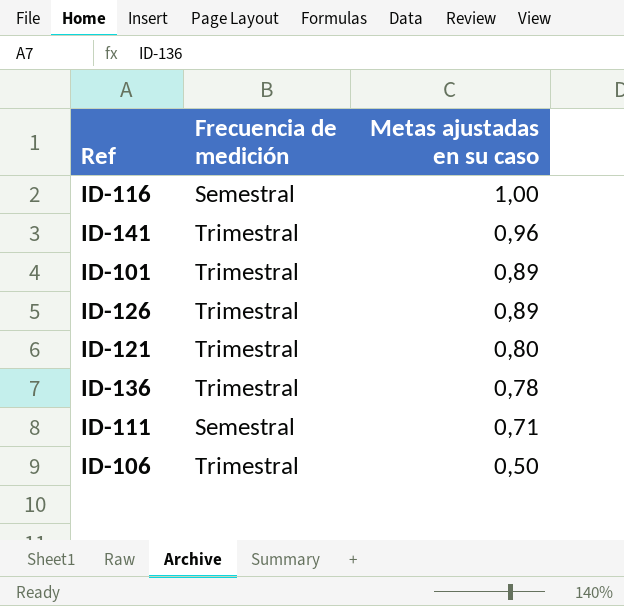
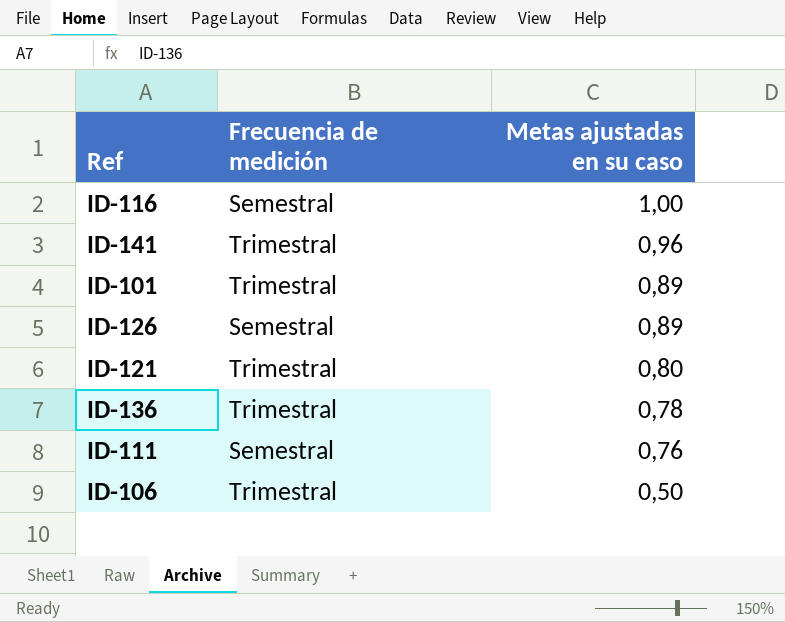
ID-126 | Frecuencia de medición: Trimestral -> Semestral
ID-111 | Metas ajustadas en su caso: 0,71 -> 0,76

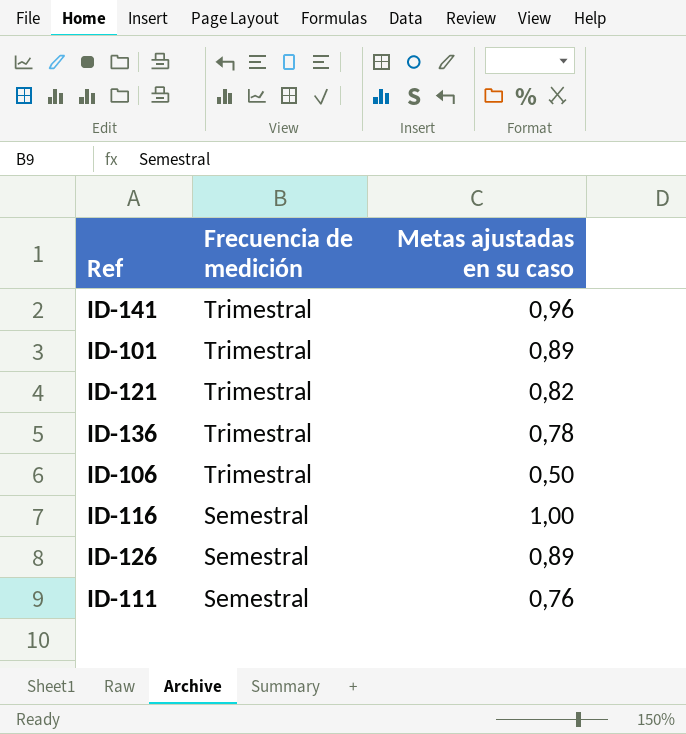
row order: Metas ajustadas en su caso descending -> Frecuencia de medición descending
ID-121 | Metas ajustadas en su caso: 0,80 -> 0,82

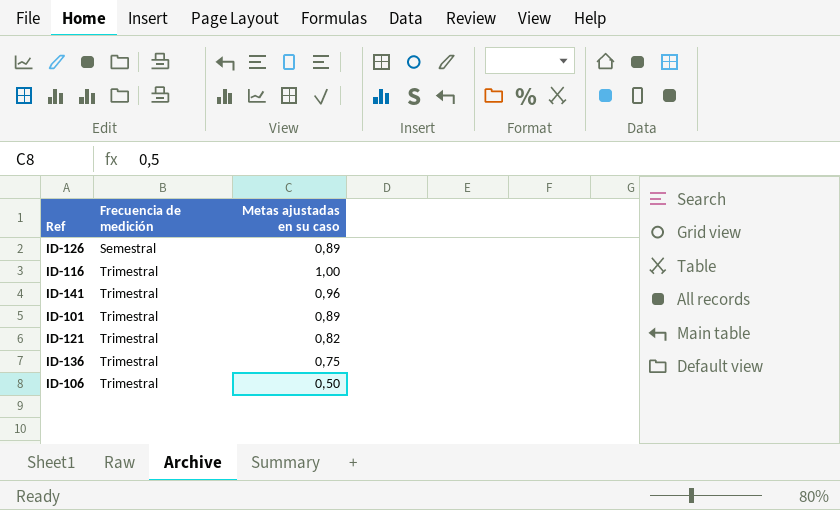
row order: Frecuencia de medición descending -> Frecuencia de medición ascending
row ID-111: Semestral | 0,76 -> none
ID-116 | Frecuencia de medición: Semestral -> Trimestral
ID-136 | Metas ajustadas en su caso: 0,78 -> 0,75

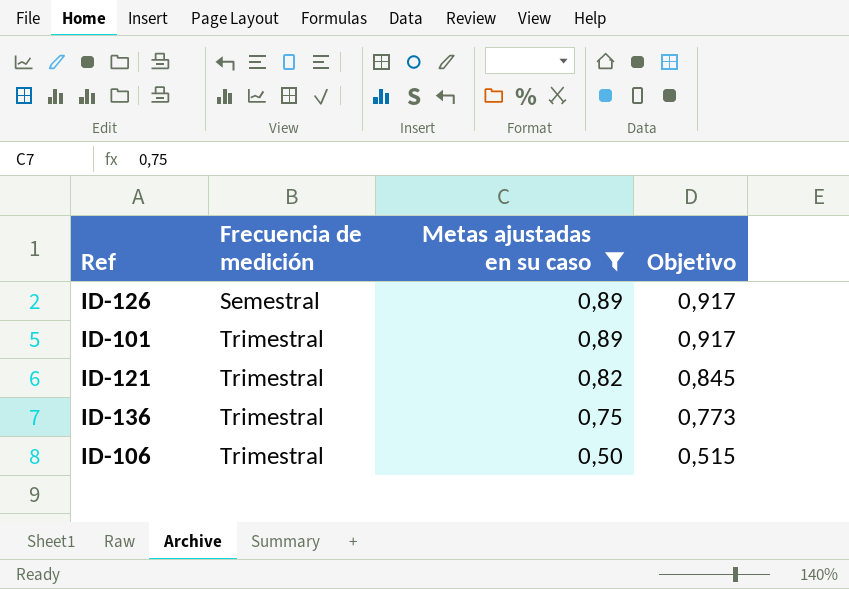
filter: none -> Metas ajustadas en su caso <= 0,89
column Objetivo | formula: none -> [Metas ajustadas en su caso] * 1,03

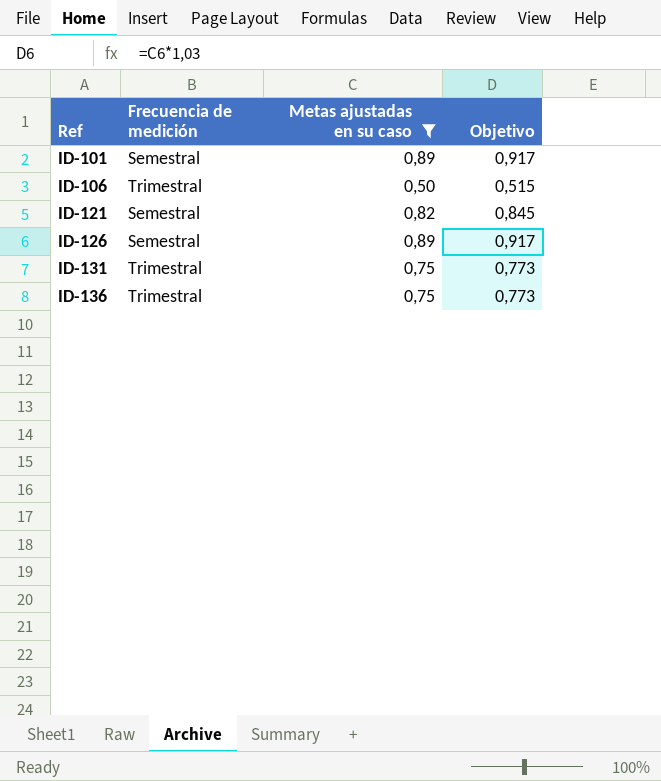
row order: Frecuencia de medición ascending -> Ref ascending
ID-101 | Frecuencia de medición: Trimestral -> Semestral
ID-121 | Frecuencia de medición: Trimestral -> Semestral
row ID-131: none -> Trimestral | 0,75 | 0,773

